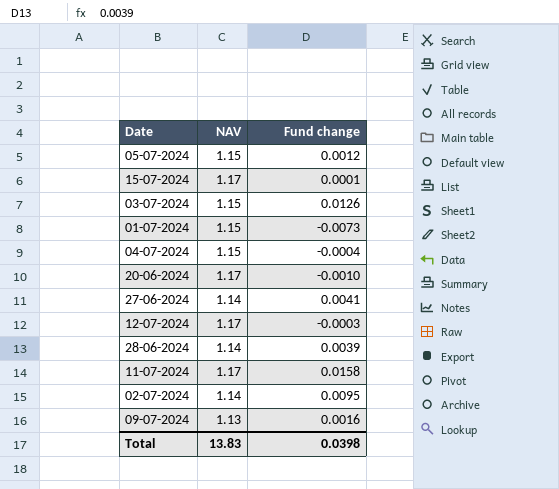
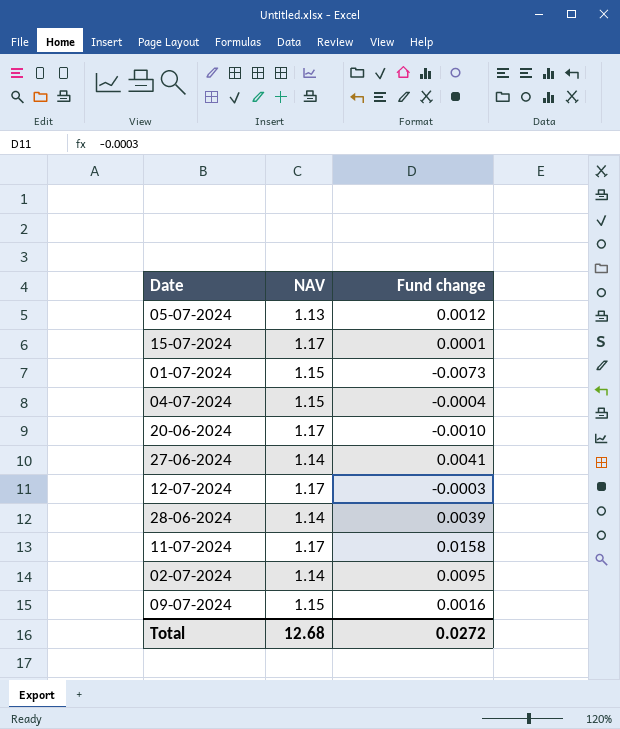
row 03-07-2024: 1.15 | 0.0126 -> none
05-07-2024 | NAV: 1.15 -> 1.13
09-07-2024 | NAV: 1.13 -> 1.15
Total | NAV: 13.83 -> 12.68
Total | Fund change: 0.0398 -> 0.0272

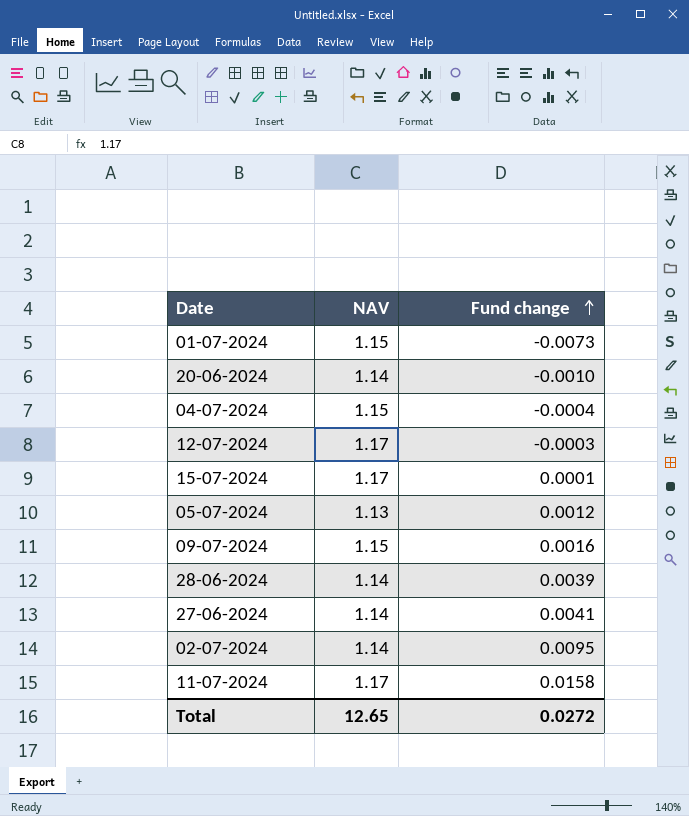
row order: none -> Fund change ascending
20-06-2024 | NAV: 1.17 -> 1.14
Total | NAV: 12.68 -> 12.65

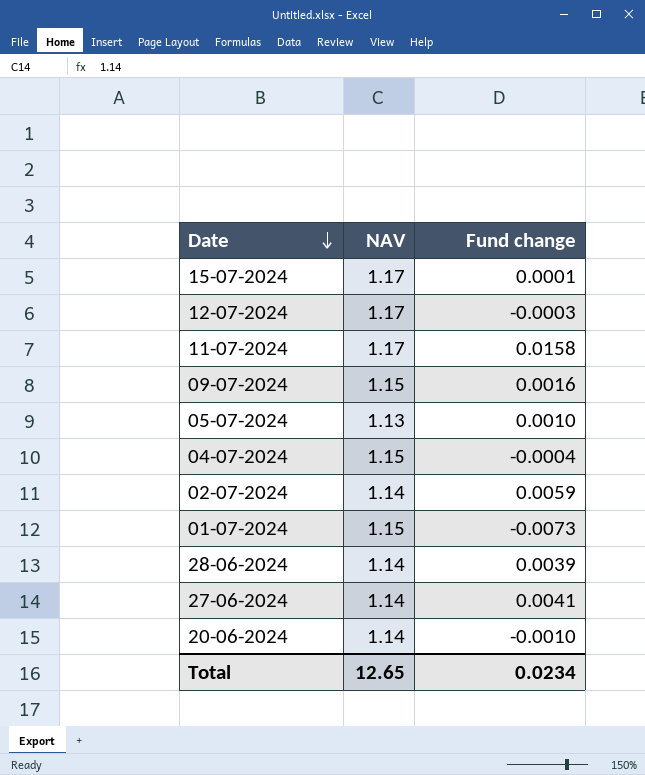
row order: Fund change ascending -> Date descending
05-07-2024 | Fund change: 0.0012 -> 0.0010
02-07-2024 | Fund change: 0.0095 -> 0.0059
Total | Fund change: 0.0272 -> 0.0234

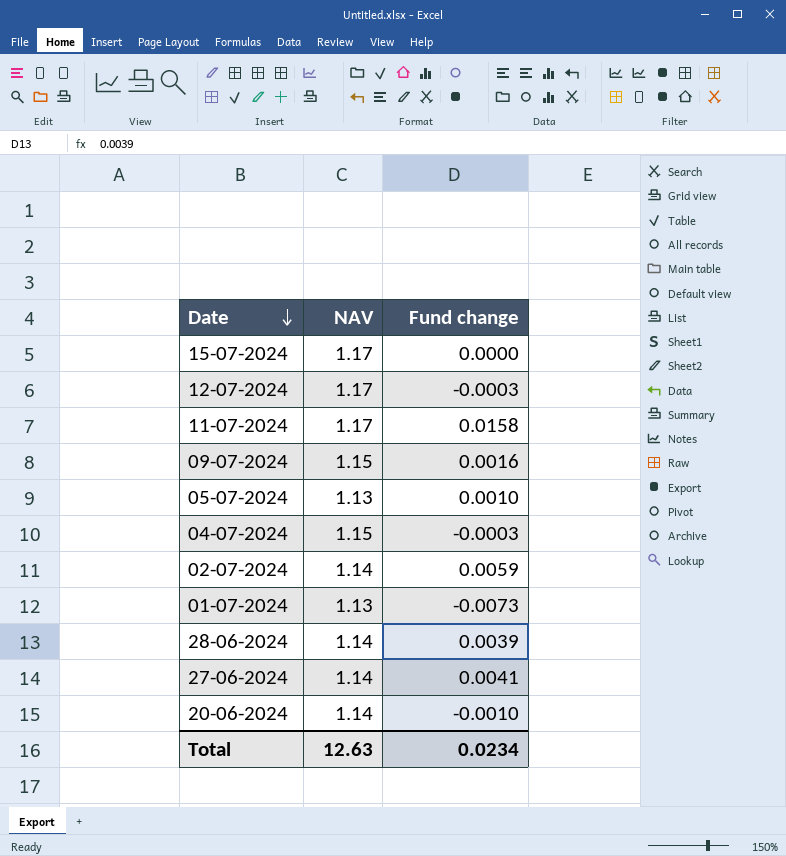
15-07-2024 | Fund change: 0.0001 -> 0.0000
04-07-2024 | Fund change: -0.0004 -> -0.0003
01-07-2024 | NAV: 1.15 -> 1.13
Total | NAV: 12.65 -> 12.63

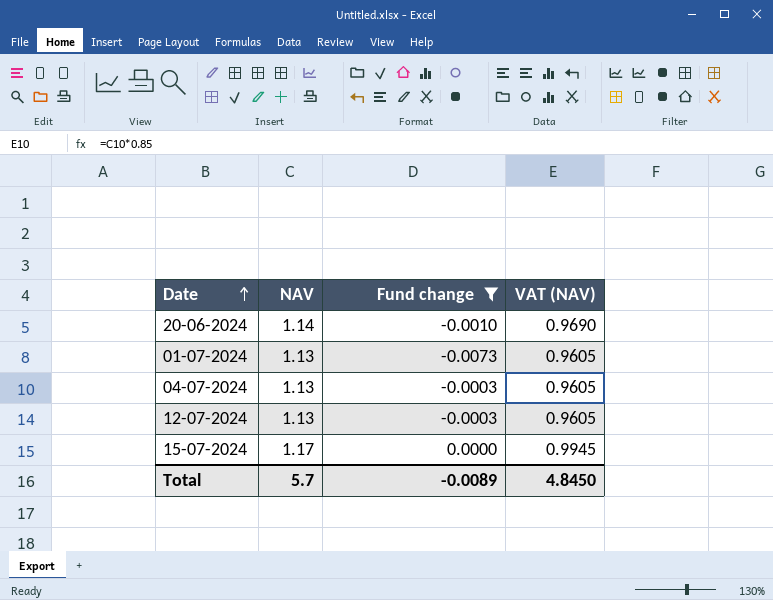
filter: none -> Fund change <= 0.0000
row order: Date descending -> Date ascending
column VAT (NAV) | formula: none -> [NAV] * 0.85
04-07-2024 | NAV: 1.15 -> 1.13
12-07-2024 | NAV: 1.17 -> 1.13
Total | NAV: 12.63 -> 5.7
Total | Fund change: 0.0234 -> -0.0089

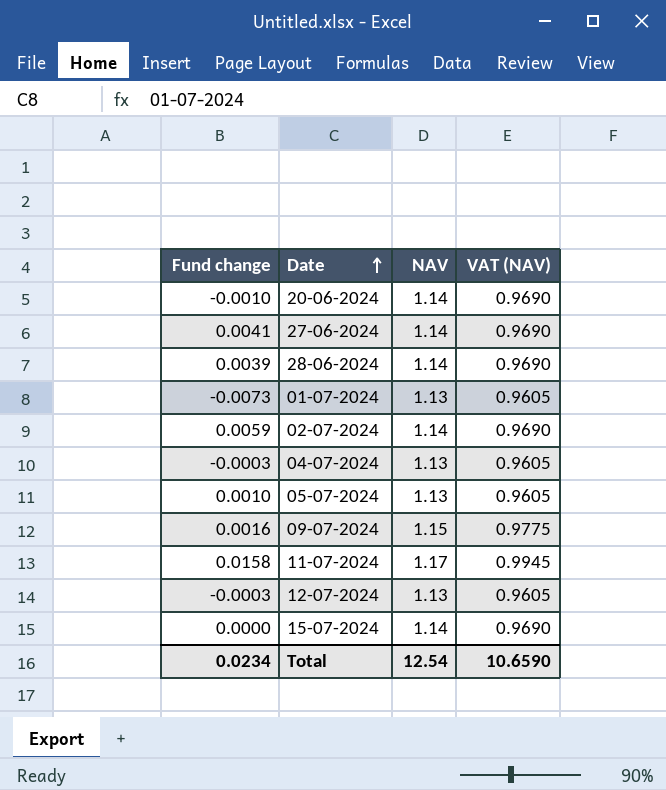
filter: Fund change <= 0.0000 -> none
column Fund change | position: 3 -> 1
15-07-2024 | NAV: 1.17 -> 1.14
15-07-2024 | VAT (NAV): 0.9945 -> 0.9690
Total | Fund change: -0.0089 -> 0.0234
Total | NAV: 5.7 -> 12.54
Total | VAT (NAV): 4.8450 -> 10.6590

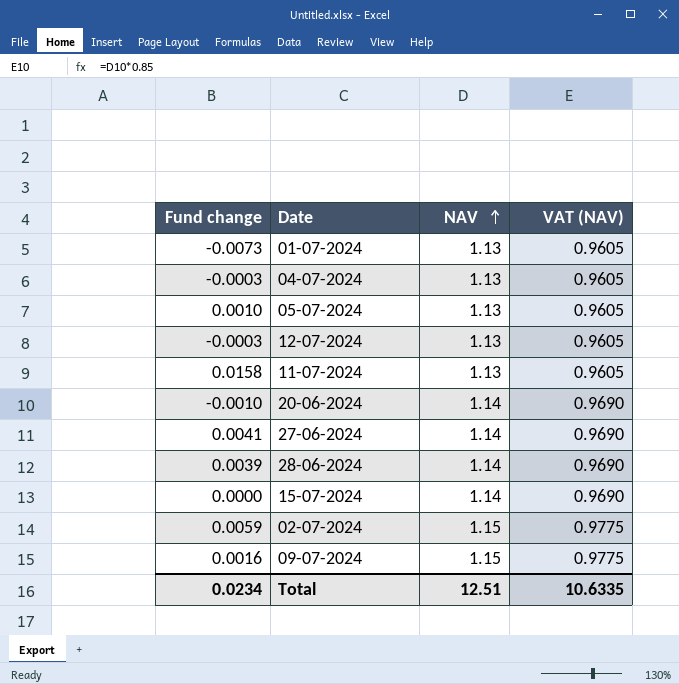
row order: Date ascending -> NAV ascending
11-07-2024 | NAV: 1.17 -> 1.13
11-07-2024 | VAT (NAV): 0.9945 -> 0.9605
02-07-2024 | NAV: 1.14 -> 1.15
02-07-2024 | VAT (NAV): 0.9690 -> 0.9775
Total | NAV: 12.54 -> 12.51
Total | VAT (NAV): 10.6590 -> 10.6335

